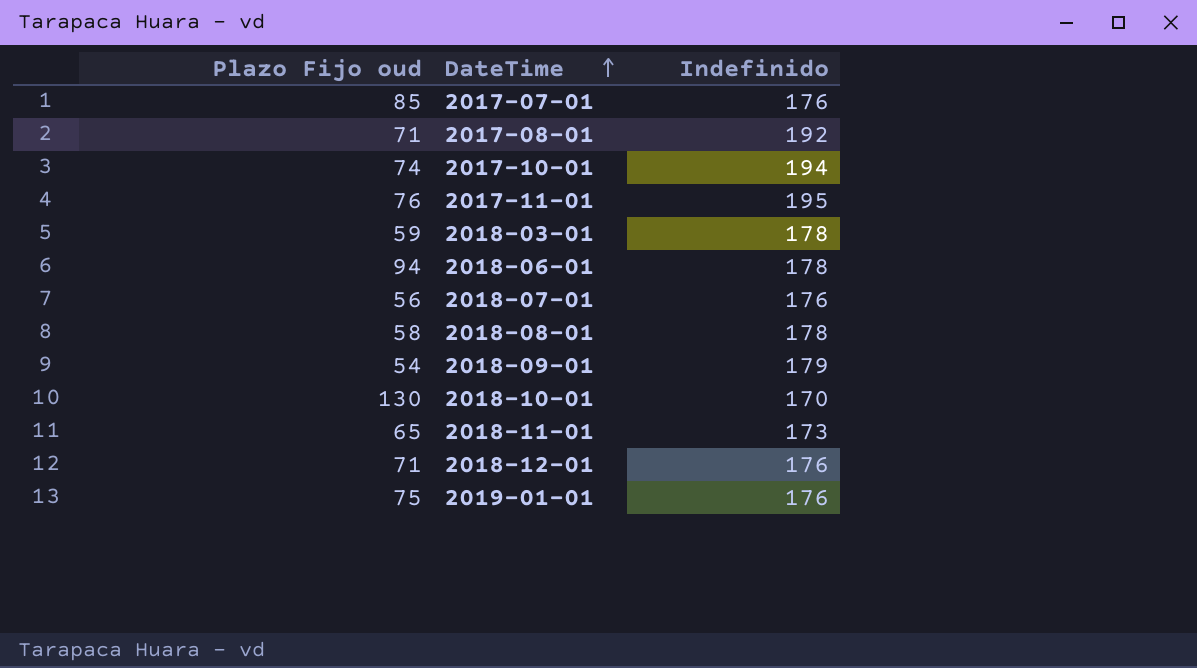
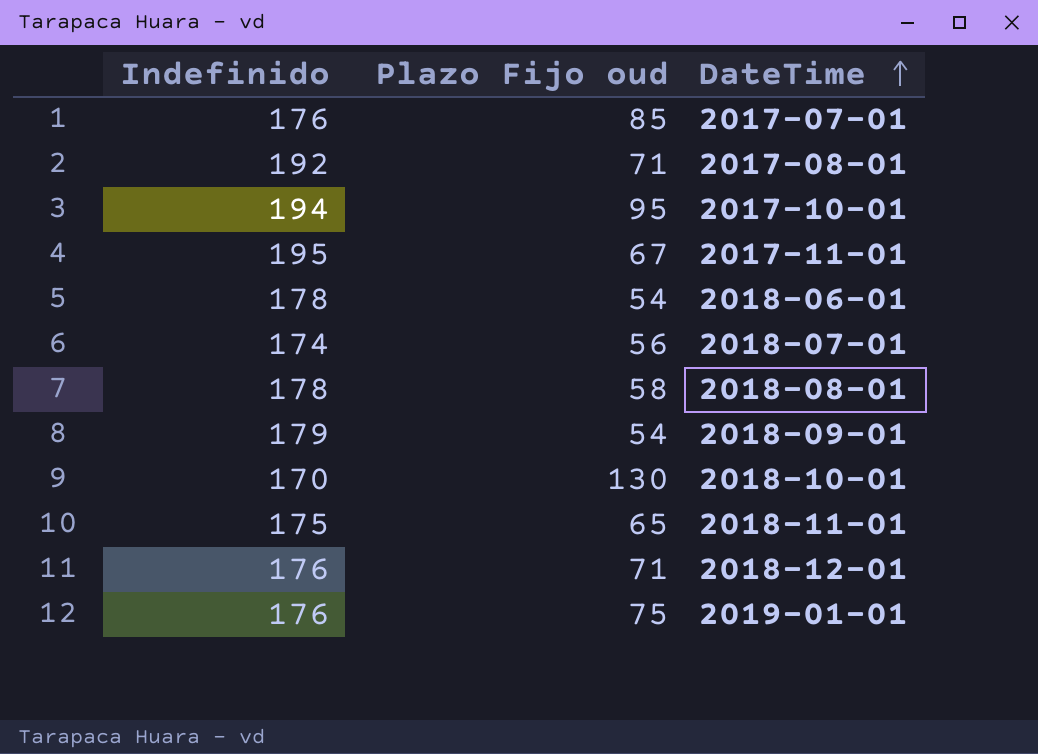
column Indefinido | position: 3 -> 1
row 2018-03-01: 59 | 178 -> none
2017-10-01 | Plazo Fijo oud: 74 -> 95
2017-11-01 | Plazo Fijo oud: 76 -> 67
2018-06-01 | Plazo Fijo oud: 94 -> 54
2018-07-01 | Indefinido: 176 -> 174
2018-11-01 | Indefinido: 173 -> 175

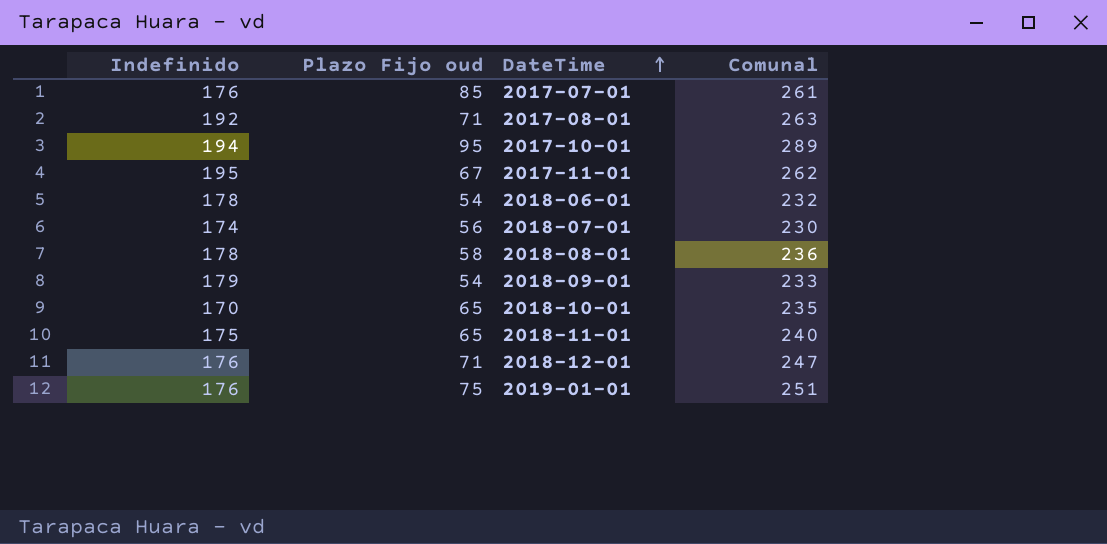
column Comunal | formula: none -> [Indefinido] + [Plazo Fijo oud]
2018-10-01 | Plazo Fijo oud: 130 -> 65

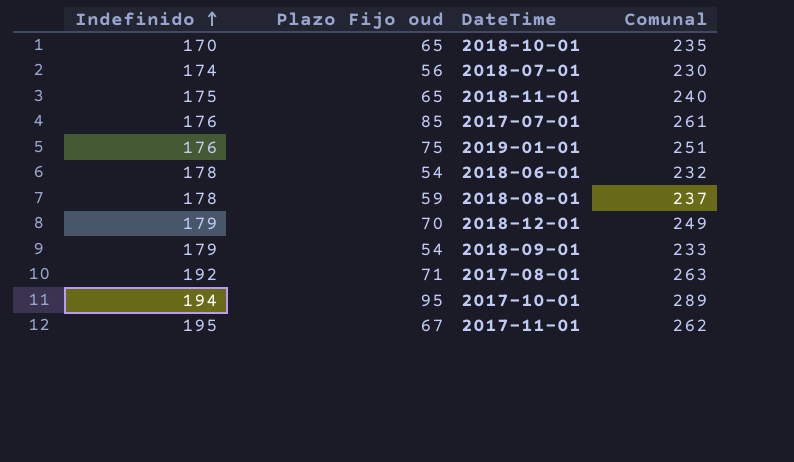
row order: DateTime ascending -> Indefinido ascending
2018-08-01 | Plazo Fijo oud: 58 -> 59
2018-08-01 | Comunal: 236 -> 237
2018-12-01 | Indefinido: 176 -> 179
2018-12-01 | Plazo Fijo oud: 71 -> 70
2018-12-01 | Comunal: 247 -> 249

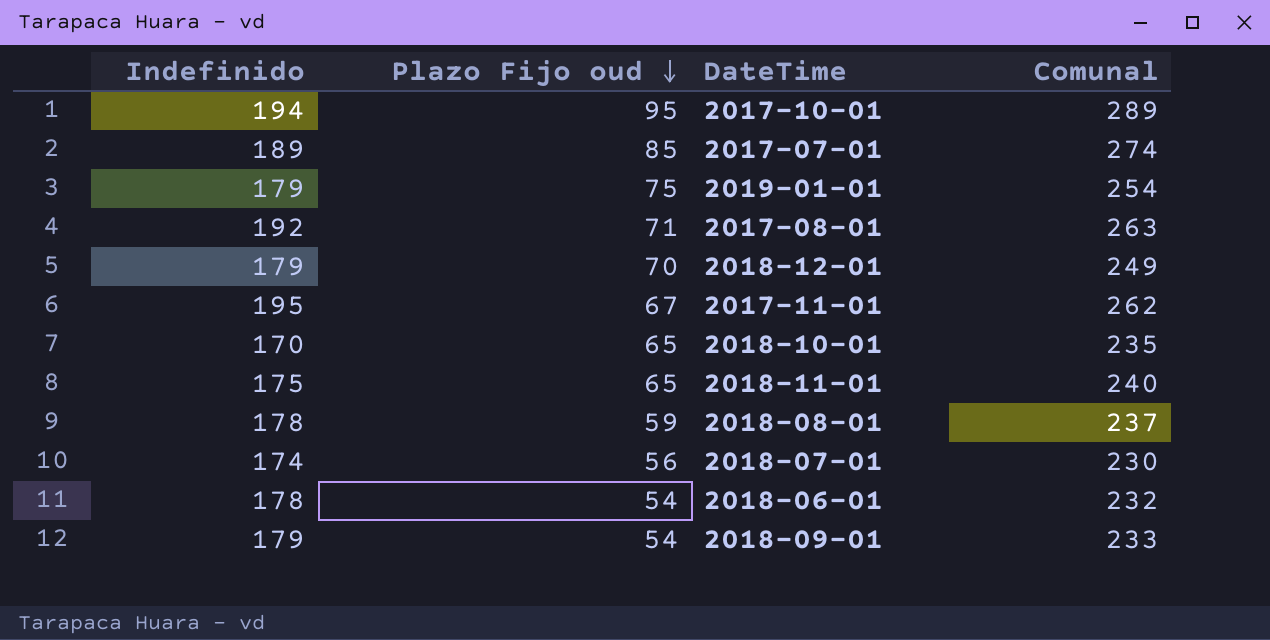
row order: Indefinido ascending -> Plazo Fijo oud descending
2017-07-01 | Indefinido: 176 -> 189
2017-07-01 | Comunal: 261 -> 274
2019-01-01 | Indefinido: 176 -> 179
2019-01-01 | Comunal: 251 -> 254

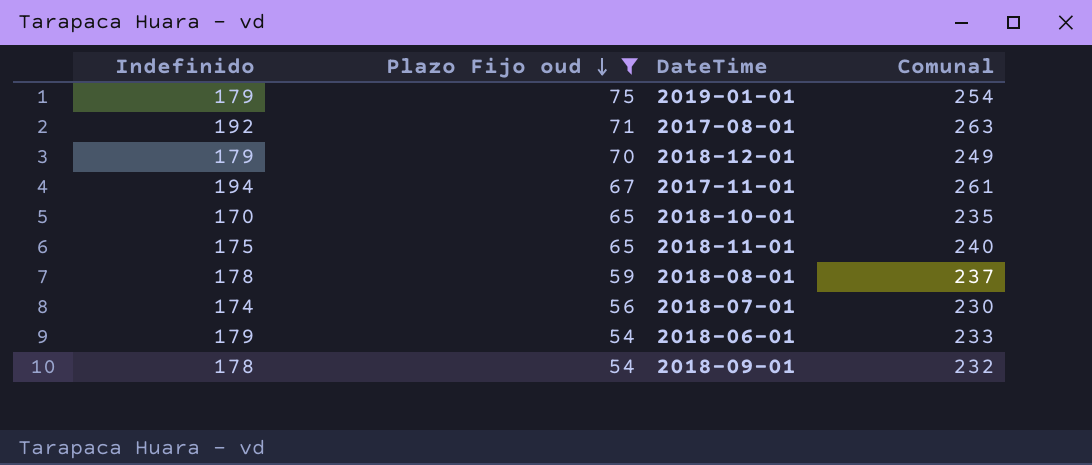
filter: none -> Plazo Fijo oud <= 75
2017-11-01 | Indefinido: 195 -> 194
2017-11-01 | Comunal: 262 -> 261
2018-06-01 | Indefinido: 178 -> 179
2018-06-01 | Comunal: 232 -> 233
2018-09-01 | Indefinido: 179 -> 178
2018-09-01 | Comunal: 233 -> 232

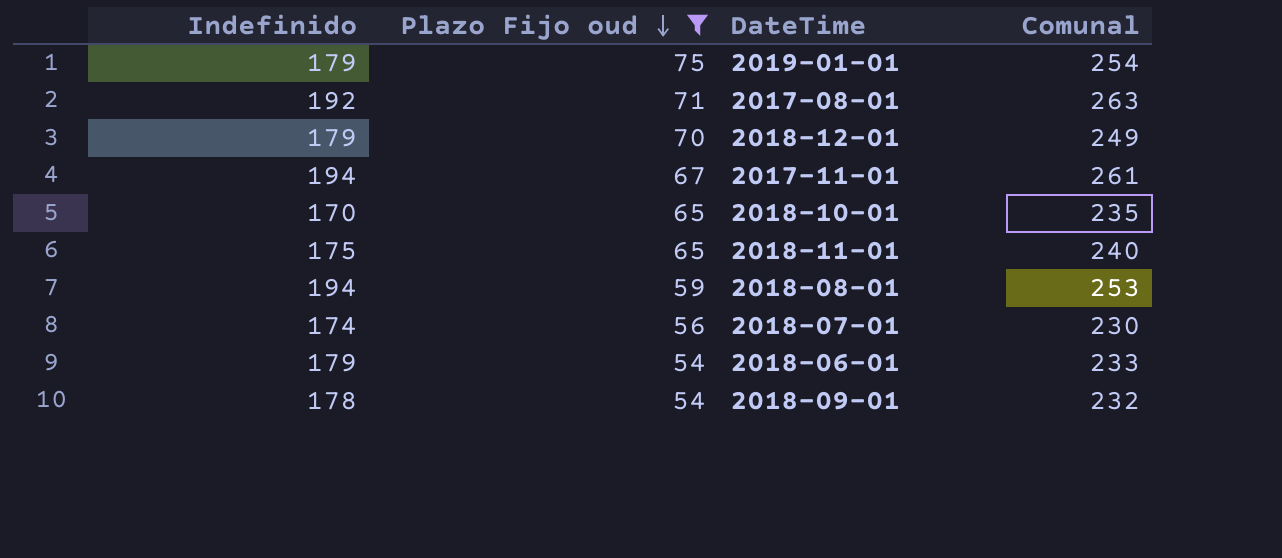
2018-08-01 | Indefinido: 178 -> 194
2018-08-01 | Comunal: 237 -> 253

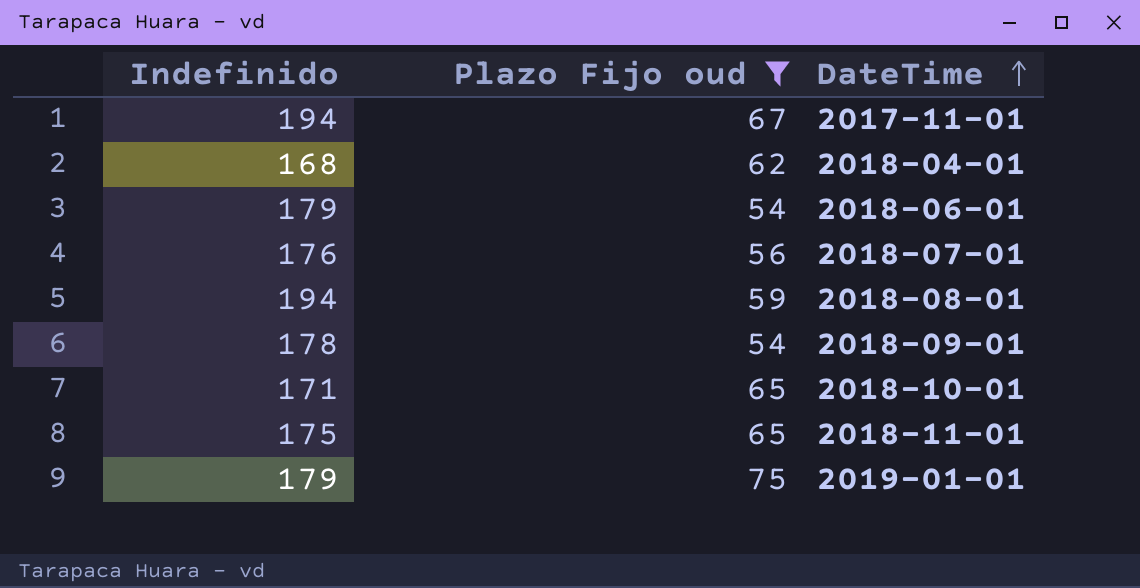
row order: Plazo Fijo oud descending -> DateTime ascending
column Comunal | formula: [Indefinido] + [Plazo Fijo oud] -> none
row 2017-08-01: 192 | 71 | 263 -> none
row 2018-12-01: 179 | 70 | 249 -> none
row 2018-04-01: none -> 168 | 62
2018-07-01 | Indefinido: 174 -> 176
2018-10-01 | Indefinido: 170 -> 171

